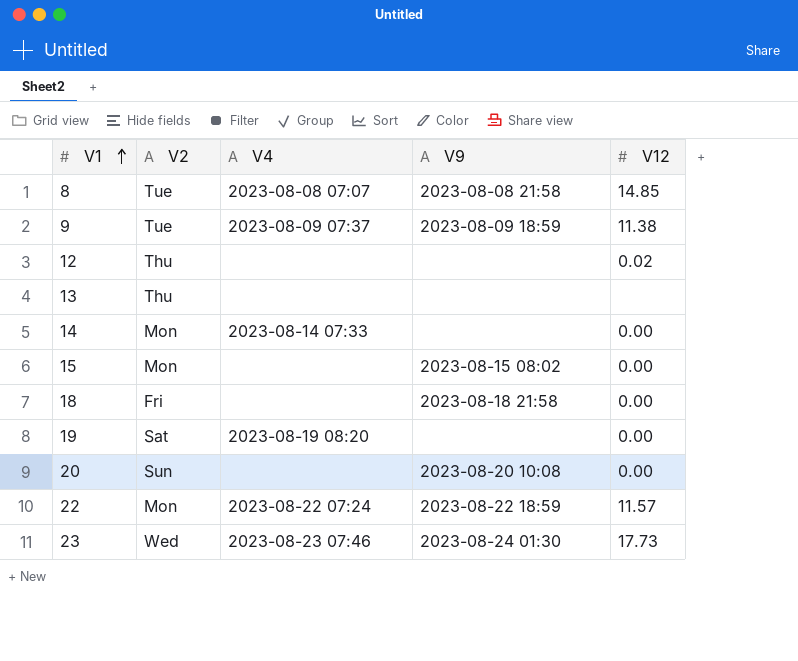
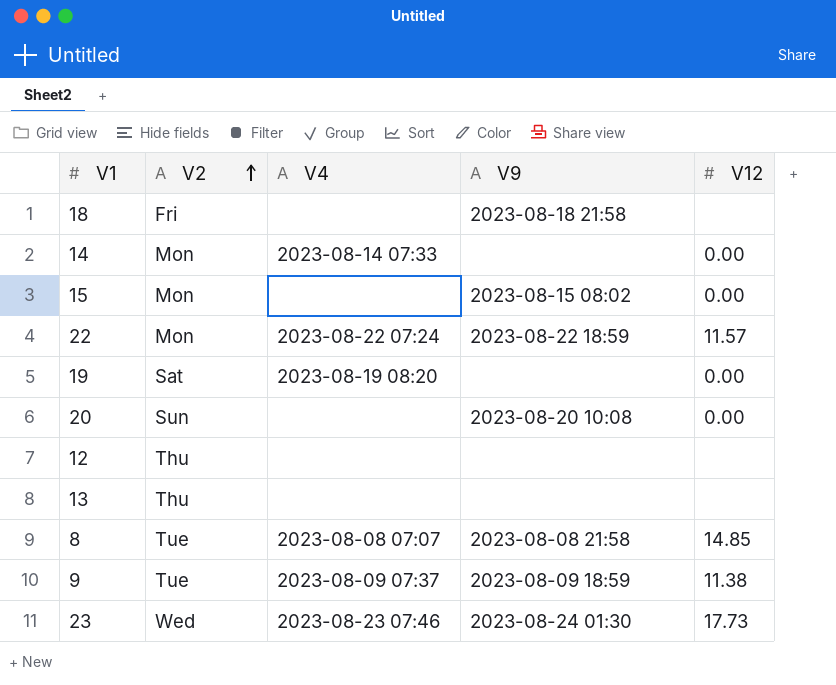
row order: V1 ascending -> V2 ascending
18 | V12: 0.00 -> none
12 | V12: 0.02 -> none

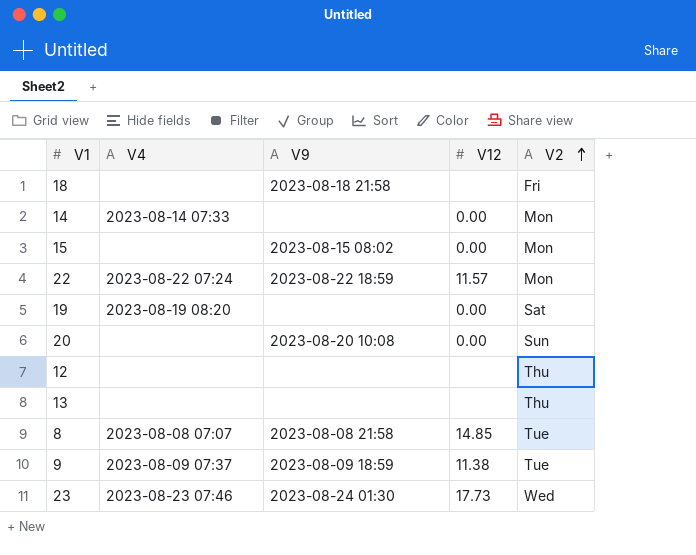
column V2 | position: 2 -> 5

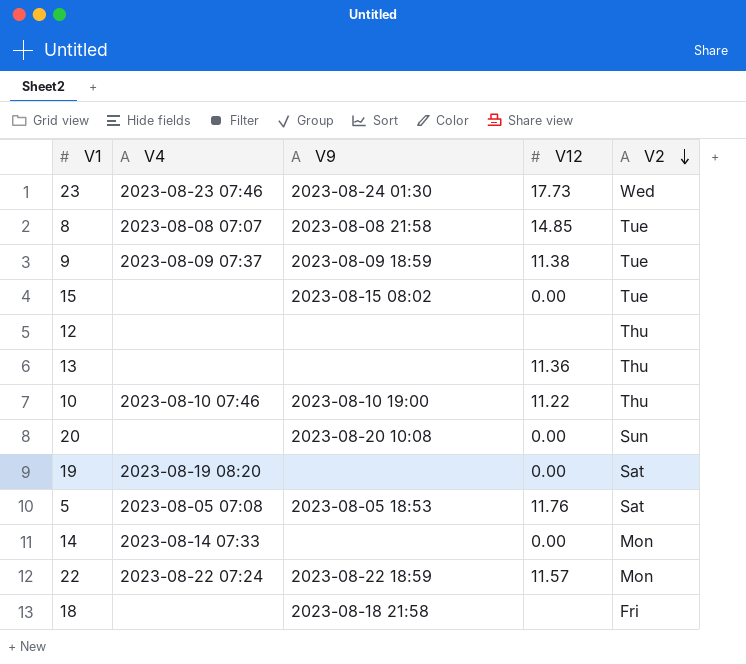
row order: V2 ascending -> V2 descending
15 | V2: Mon -> Tue
13 | V12: none -> 11.36
row 10: none -> 2023-08-10 07:46 | 2023-08-10 19:00 | 11.22 | Thu
row 5: none -> 2023-08-05 07:08 | 2023-08-05 18:53 | 11.76 | Sat

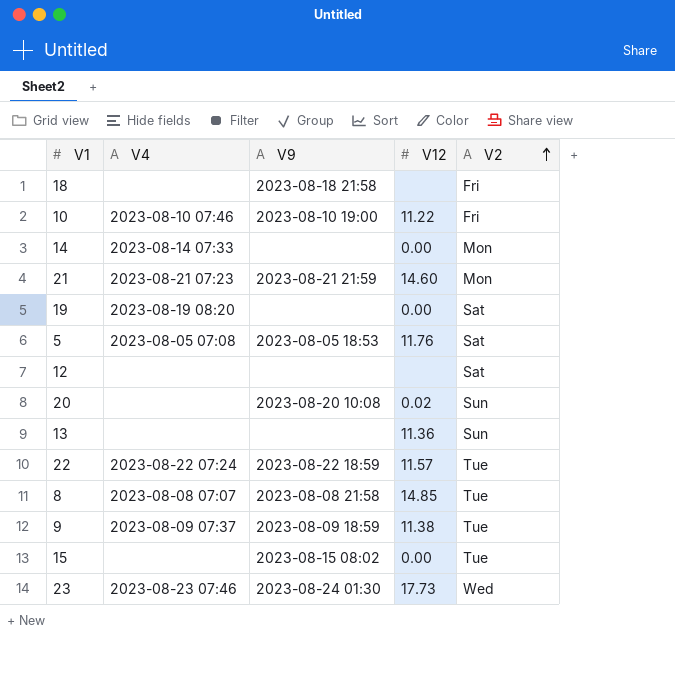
row order: V2 descending -> V2 ascending
10 | V2: Thu -> Fri
row 21: none -> 2023-08-21 07:23 | 2023-08-21 21:59 | 14.60 | Mon
12 | V2: Thu -> Sat
20 | V12: 0.00 -> 0.02
13 | V2: Thu -> Sun
22 | V2: Mon -> Tue

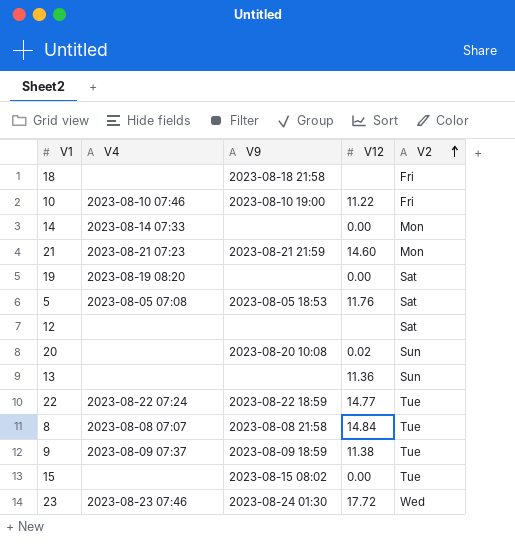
22 | V12: 11.57 -> 14.77
8 | V12: 14.85 -> 14.84
23 | V12: 17.73 -> 17.72

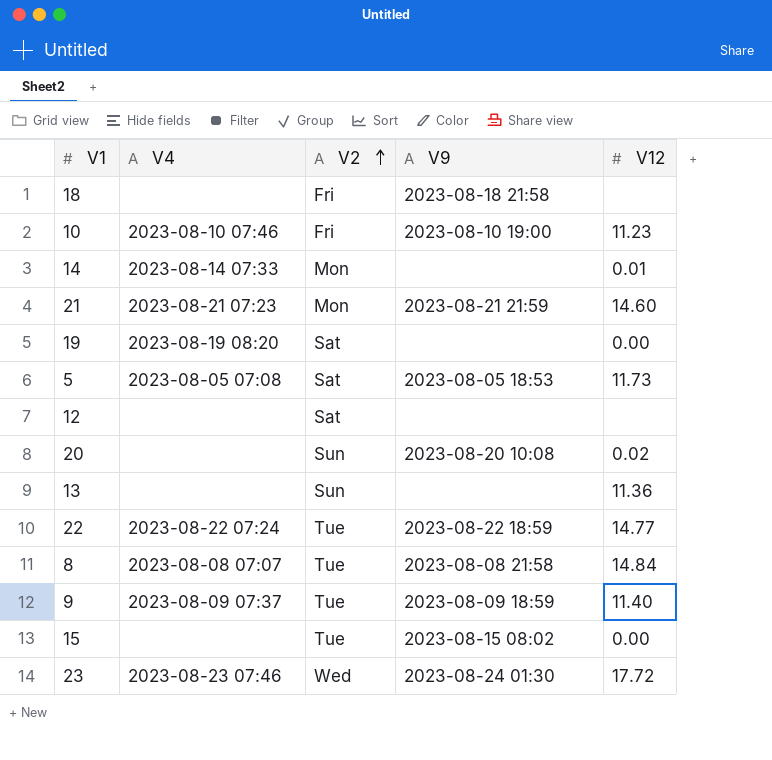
column V2 | position: 5 -> 3
10 | V12: 11.22 -> 11.23
14 | V12: 0.00 -> 0.01
5 | V12: 11.76 -> 11.73
9 | V12: 11.38 -> 11.40

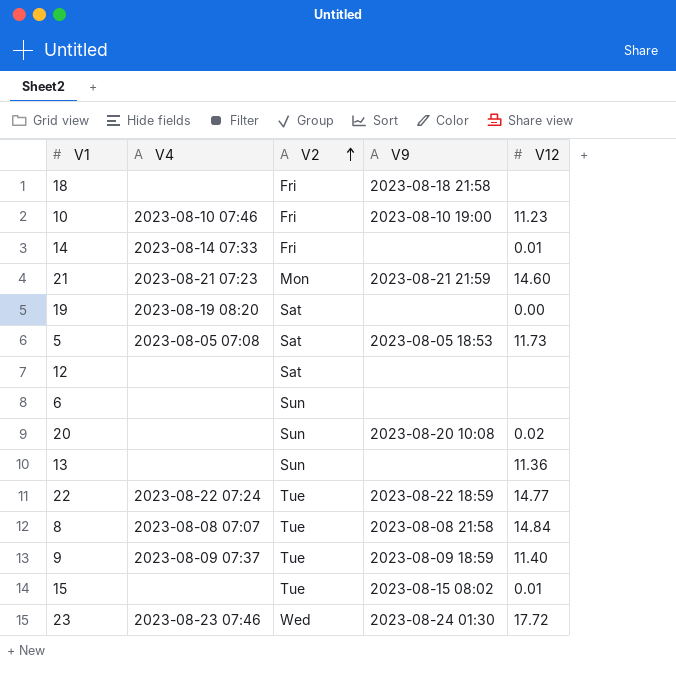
14 | V2: Mon -> Fri
row 6: none -> none | Sun | none | none
15 | V12: 0.00 -> 0.01

